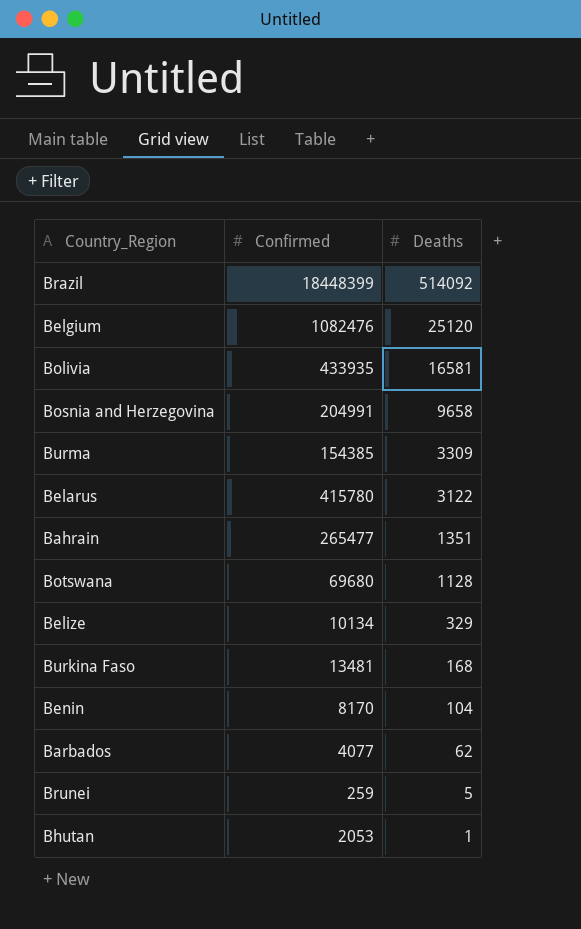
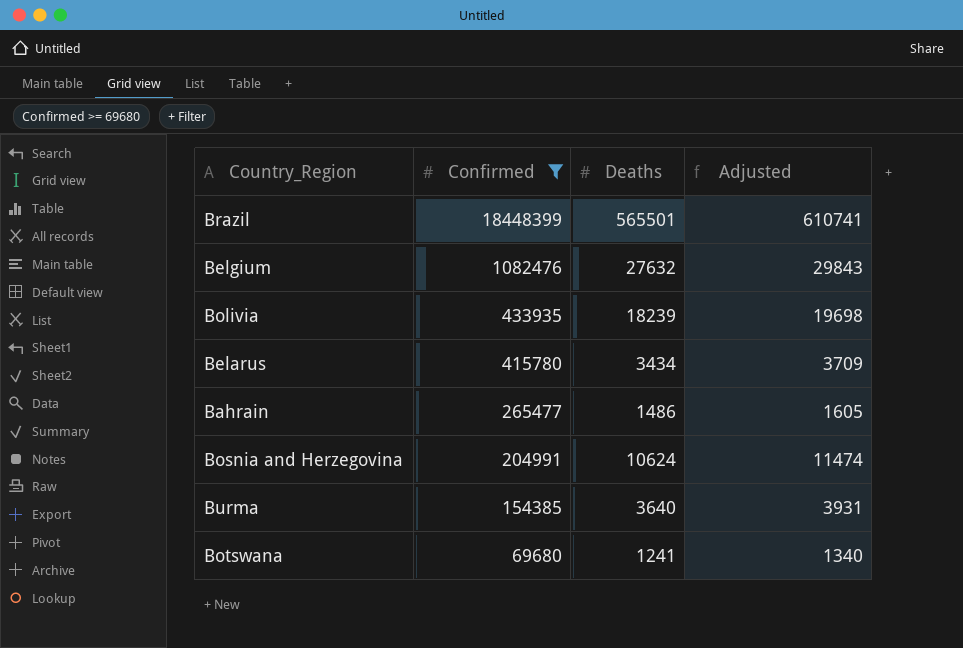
filter: none -> Confirmed >= 69680
row order: Deaths descending -> Confirmed descending
column Adjusted | formula: none -> [Deaths] * 1.08
Brazil | Deaths: 514092 -> 565501
Belgium | Deaths: 25120 -> 27632
Bolivia | Deaths: 16581 -> 18239
Belarus | Deaths: 3122 -> 3434
Bahrain | Deaths: 1351 -> 1486
Bosnia and Herzegovina | Deaths: 9658 -> 10624
Burma | Deaths: 3309 -> 3640
Botswana | Deaths: 1128 -> 1241

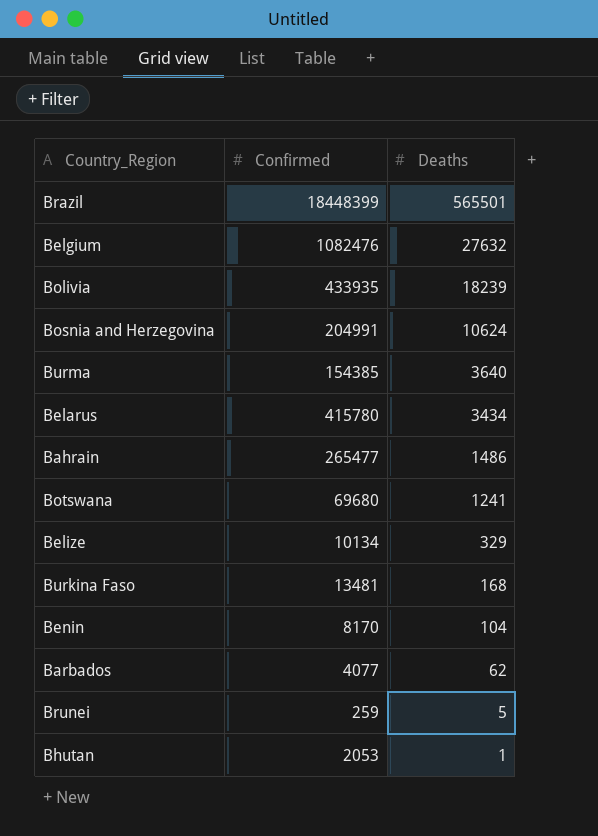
filter: Confirmed >= 69680 -> none
row order: Confirmed descending -> Deaths descending
column Adjusted | formula: [Deaths] * 1.08 -> none

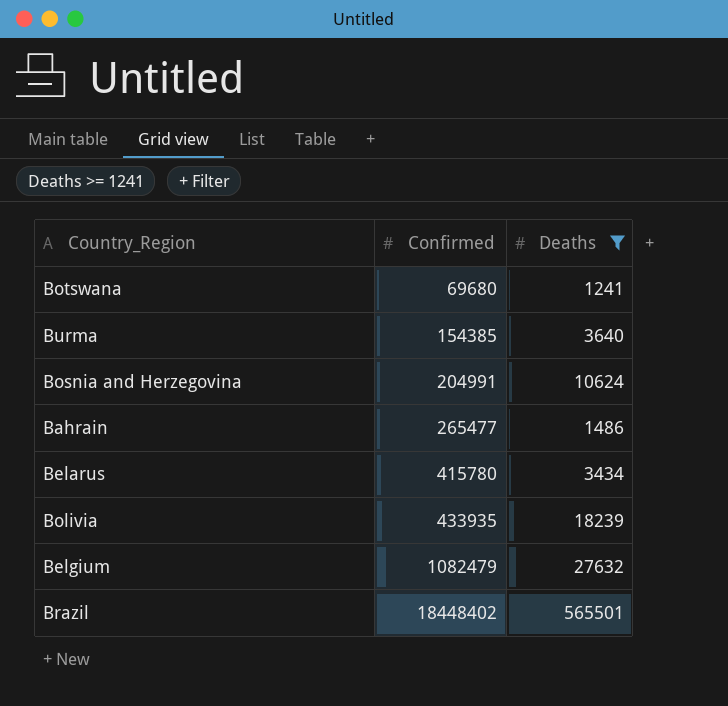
filter: none -> Deaths >= 1241
row order: Deaths descending -> Confirmed ascending
Belgium | Confirmed: 1082476 -> 1082479
Brazil | Confirmed: 18448399 -> 18448402

